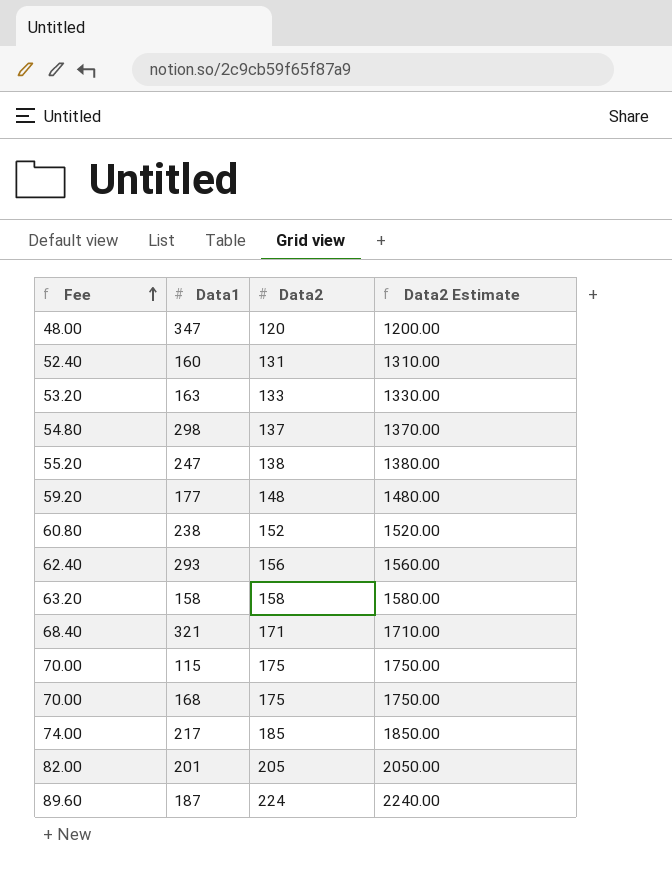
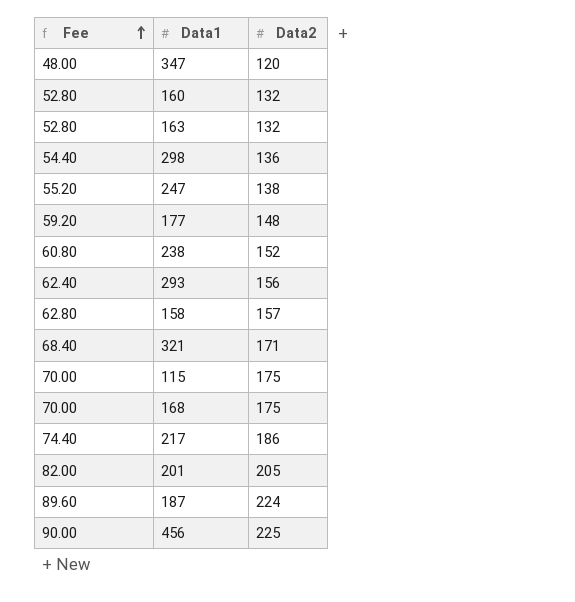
column Data2 Estimate | formula: [Data2] * 10 -> none
160 | Fee: 52.40 -> 52.80
160 | Data2: 131 -> 132
163 | Fee: 53.20 -> 52.80
163 | Data2: 133 -> 132
298 | Fee: 54.80 -> 54.40
298 | Data2: 137 -> 136
158 | Fee: 63.20 -> 62.80
158 | Data2: 158 -> 157
217 | Fee: 74.00 -> 74.40
217 | Data2: 185 -> 186
row 456: none -> 90.00 | 225

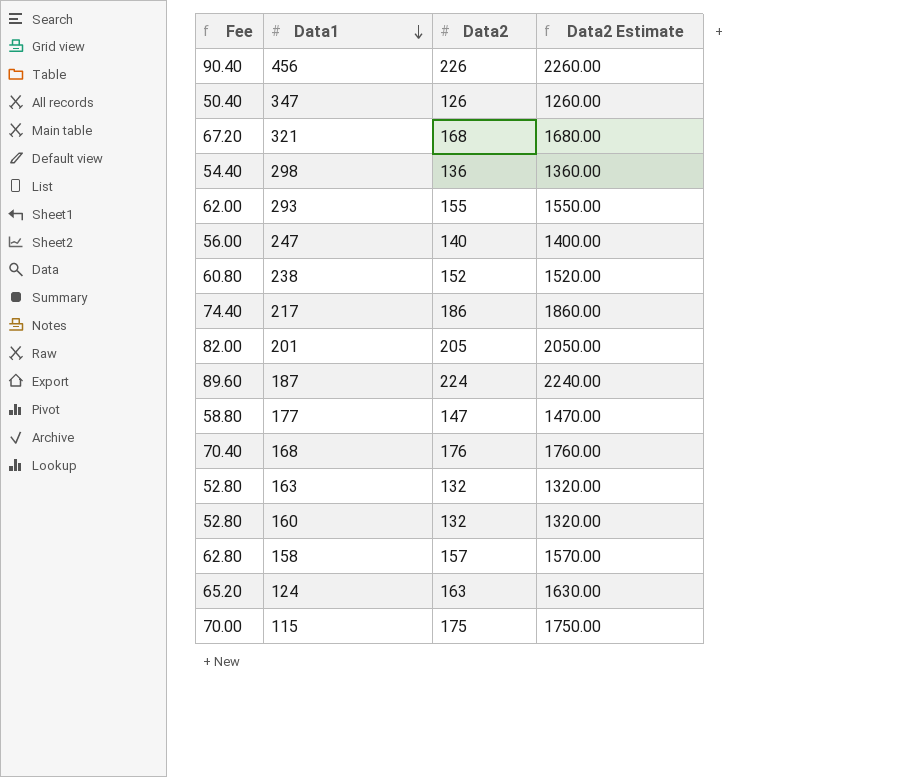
row order: Fee ascending -> Data1 descending
column Data2 Estimate | formula: none -> [Data2] * 10
456 | Fee: 90.00 -> 90.40
456 | Data2: 225 -> 226
347 | Fee: 48.00 -> 50.40
347 | Data2: 120 -> 126
321 | Fee: 68.40 -> 67.20
321 | Data2: 171 -> 168
293 | Fee: 62.40 -> 62.00
293 | Data2: 156 -> 155
247 | Fee: 55.20 -> 56.00
247 | Data2: 138 -> 140
177 | Fee: 59.20 -> 58.80
177 | Data2: 148 -> 147
168 | Fee: 70.00 -> 70.40
168 | Data2: 175 -> 176
row 124: none -> 65.20 | 163 | 1630.00

